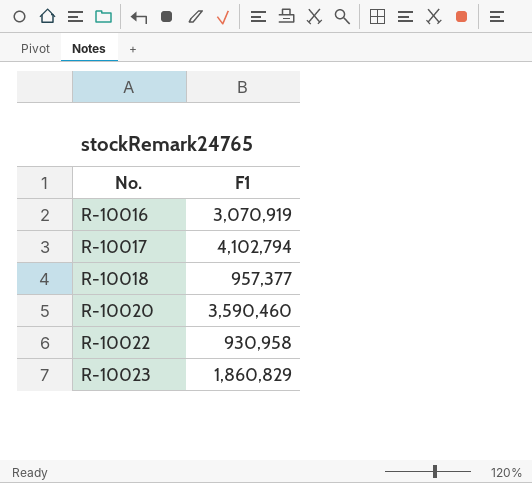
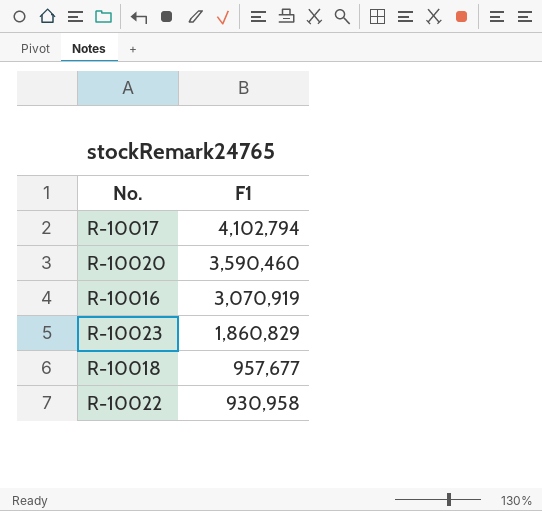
row order: No. ascending -> F1 descending
R-10018 | F1: 957,377 -> 957,677

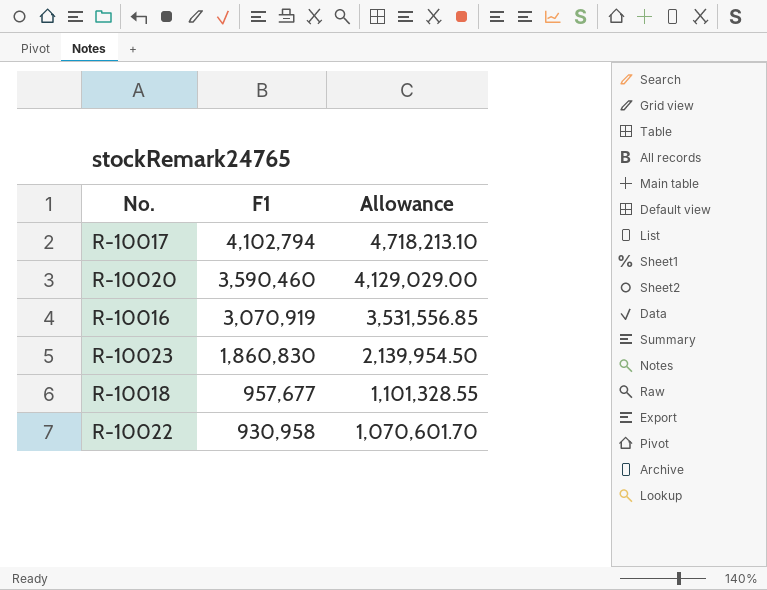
column Allowance | formula: none -> [F1] * 1.15
R-10023 | F1: 1,860,829 -> 1,860,830

